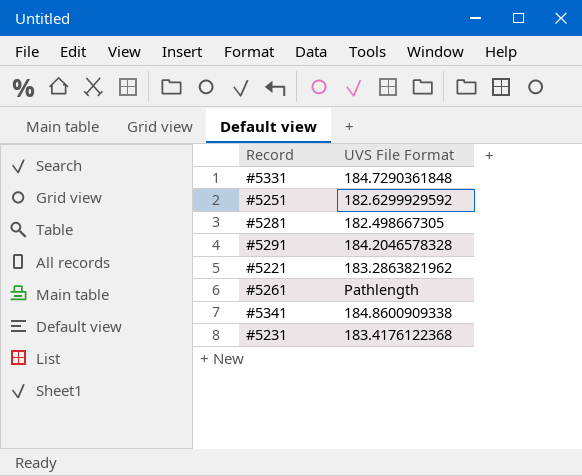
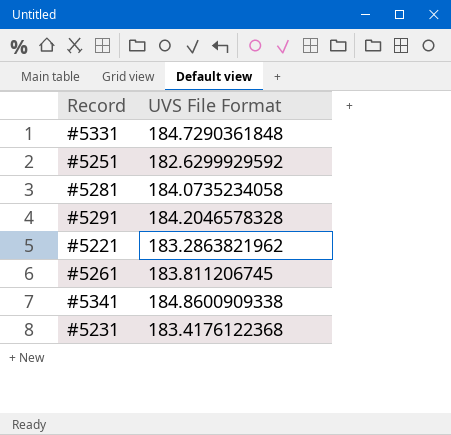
#5281 | UVS File Format: 182.498667305 -> 184.0735234058
#5261 | UVS File Format: Pathlength -> 183.811206745

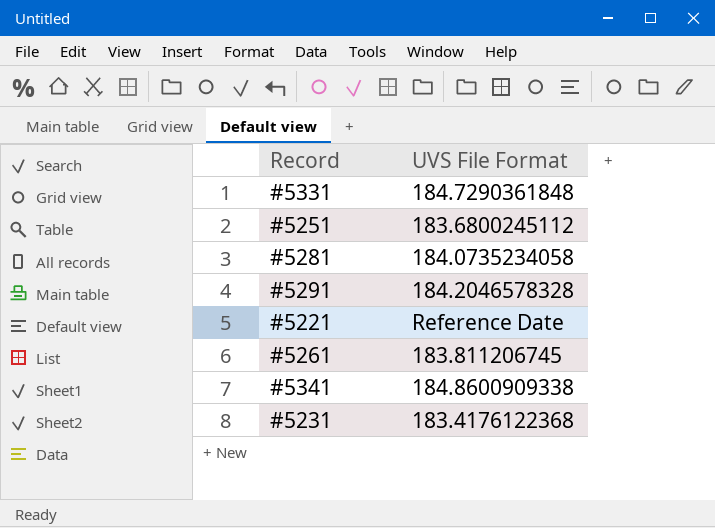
#5251 | UVS File Format: 182.6299929592 -> 183.6800245112
#5221 | UVS File Format: 183.2863821962 -> Reference Date

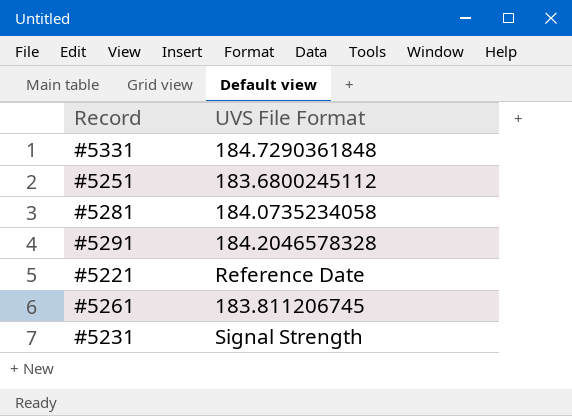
row #5341: 184.8600909338 -> none
#5231 | UVS File Format: 183.4176122368 -> Signal Strength

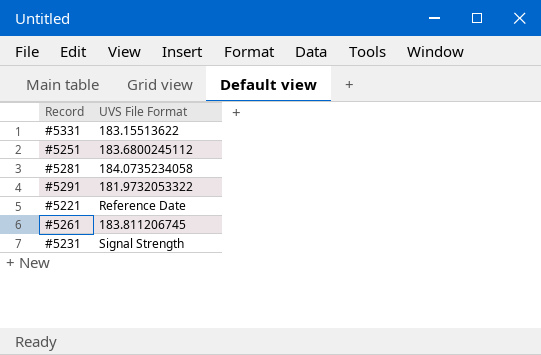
#5331 | UVS File Format: 184.7290361848 -> 183.15513622
#5291 | UVS File Format: 184.2046578328 -> 181.9732053322

